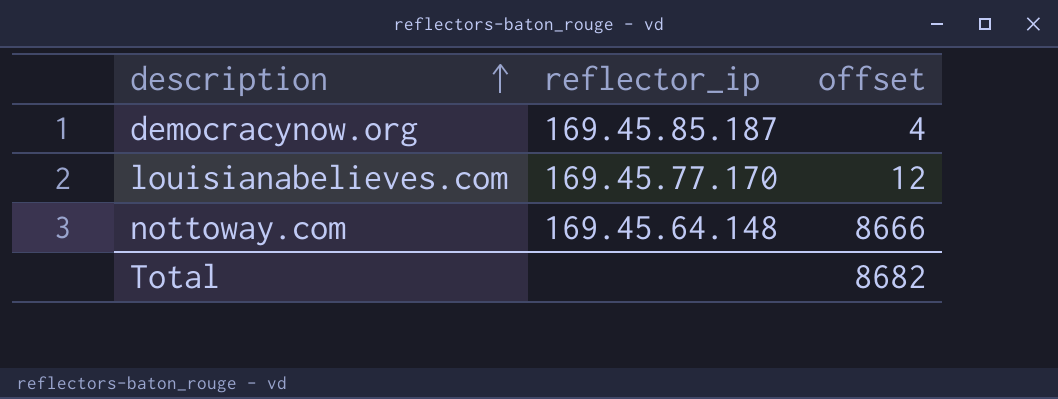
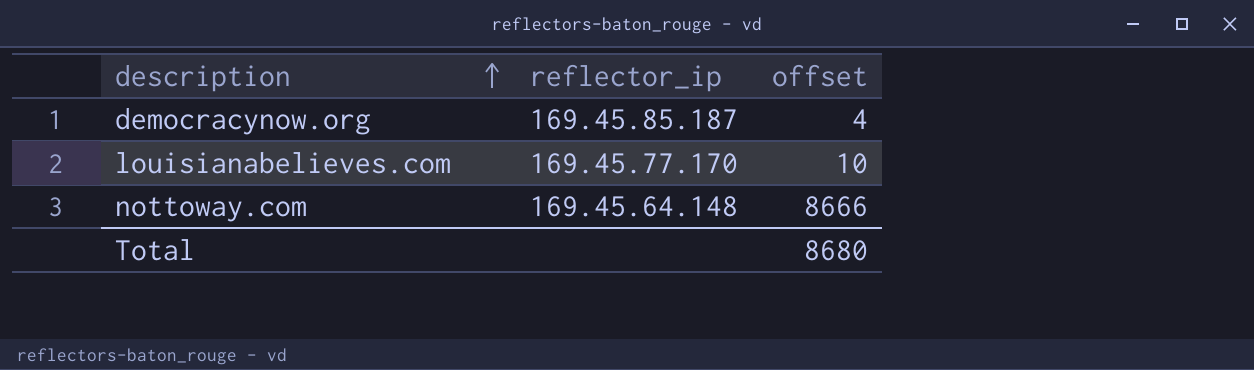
louisianabelieves.com | offset: 12 -> 10
Total | offset: 8682 -> 8680

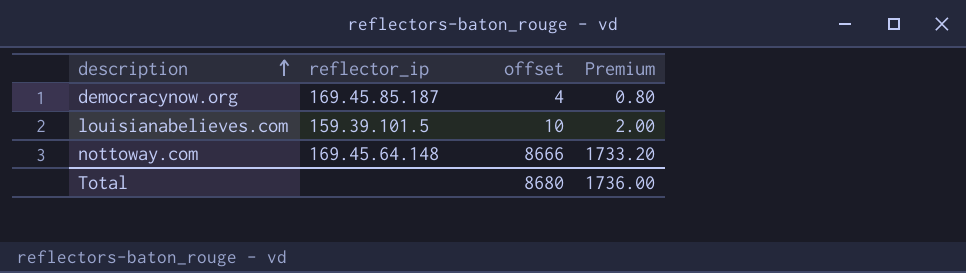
column Premium | formula: none -> [offset] * 0.2
louisianabelieves.com | reflector_ip: 169.45.77.170 -> 159.39.101.5

